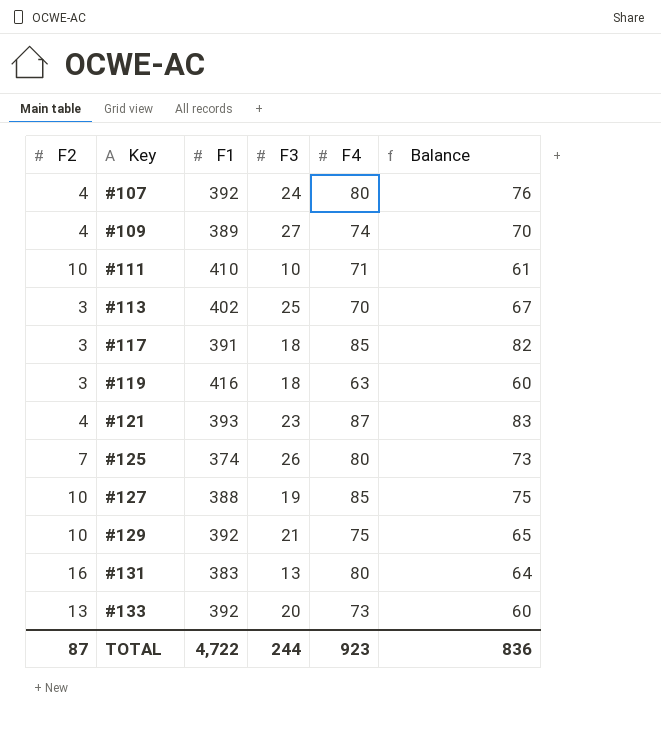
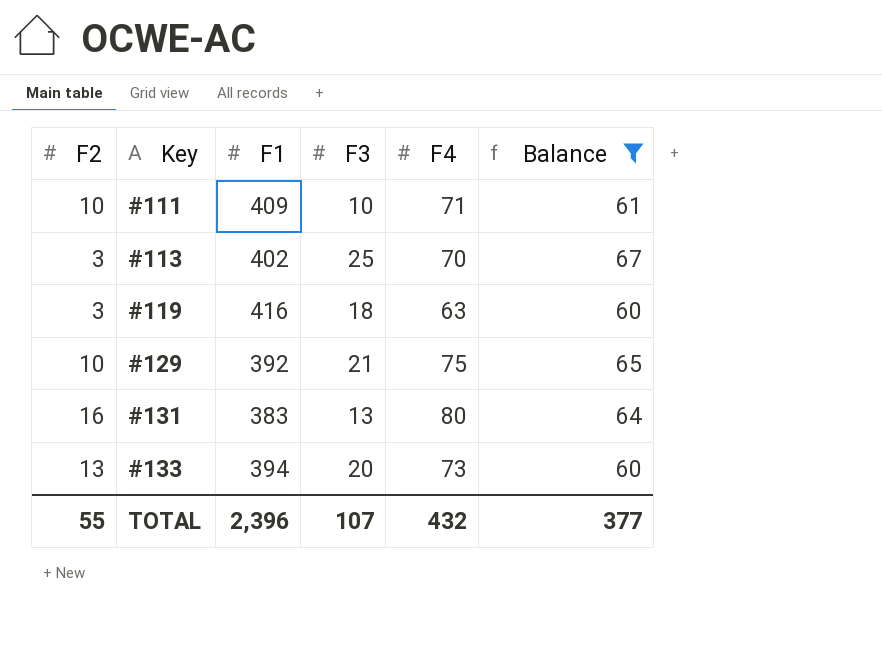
filter: none -> Balance <= 67
#111 | F1: 410 -> 409
#133 | F1: 392 -> 394
TOTAL | F2: 87 -> 55
TOTAL | F1: 4,722 -> 2,396
TOTAL | F3: 244 -> 107
TOTAL | F4: 923 -> 432
TOTAL | Balance: 836 -> 377

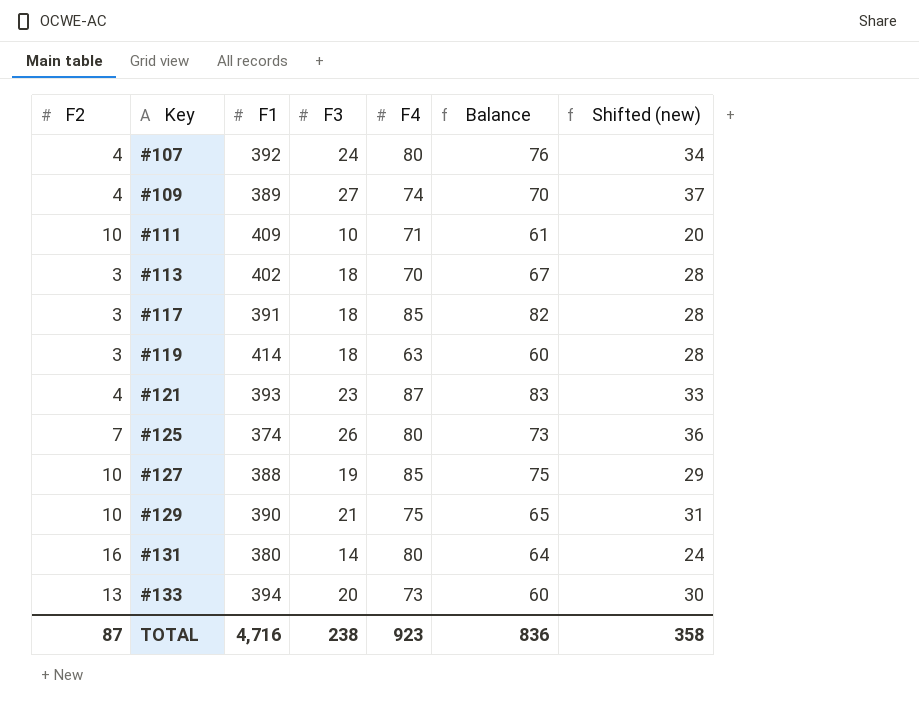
filter: Balance <= 67 -> none
column Shifted (new) | formula: none -> [F3] + 10
#113 | F3: 25 -> 18
#119 | F1: 416 -> 414
#129 | F1: 392 -> 390
#131 | F1: 383 -> 380
#131 | F3: 13 -> 14
TOTAL | F2: 55 -> 87
TOTAL | F1: 2,396 -> 4,716
TOTAL | F3: 107 -> 238
TOTAL | F4: 432 -> 923
TOTAL | Balance: 377 -> 836

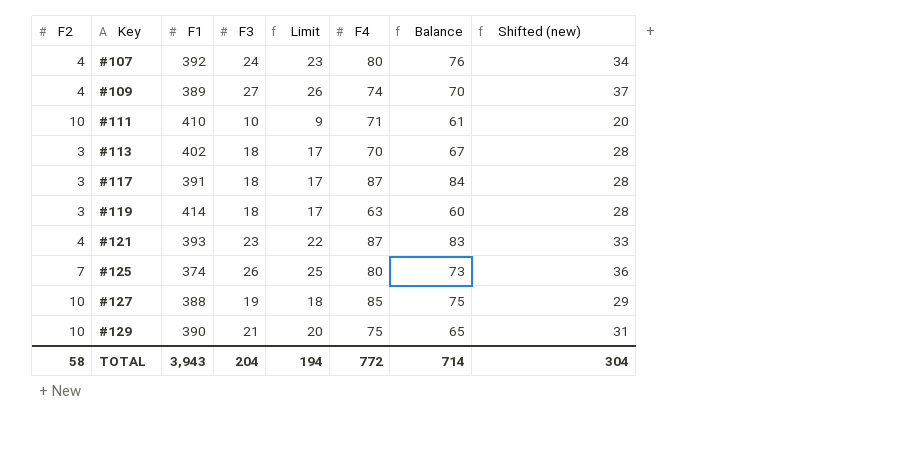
column Limit | formula: none -> [F3] - 1
row #131: 16 | 380 | 14 | 80 | 64 | 24 -> none
row #133: 13 | 394 | 20 | 73 | 60 | 30 -> none
#111 | F1: 409 -> 410
#117 | F4: 85 -> 87
#117 | Balance: 82 -> 84
TOTAL | F2: 87 -> 58
TOTAL | F1: 4,716 -> 3,943
TOTAL | F3: 238 -> 204
TOTAL | F4: 923 -> 772
TOTAL | Balance: 836 -> 714
TOTAL | Shifted (new): 358 -> 304

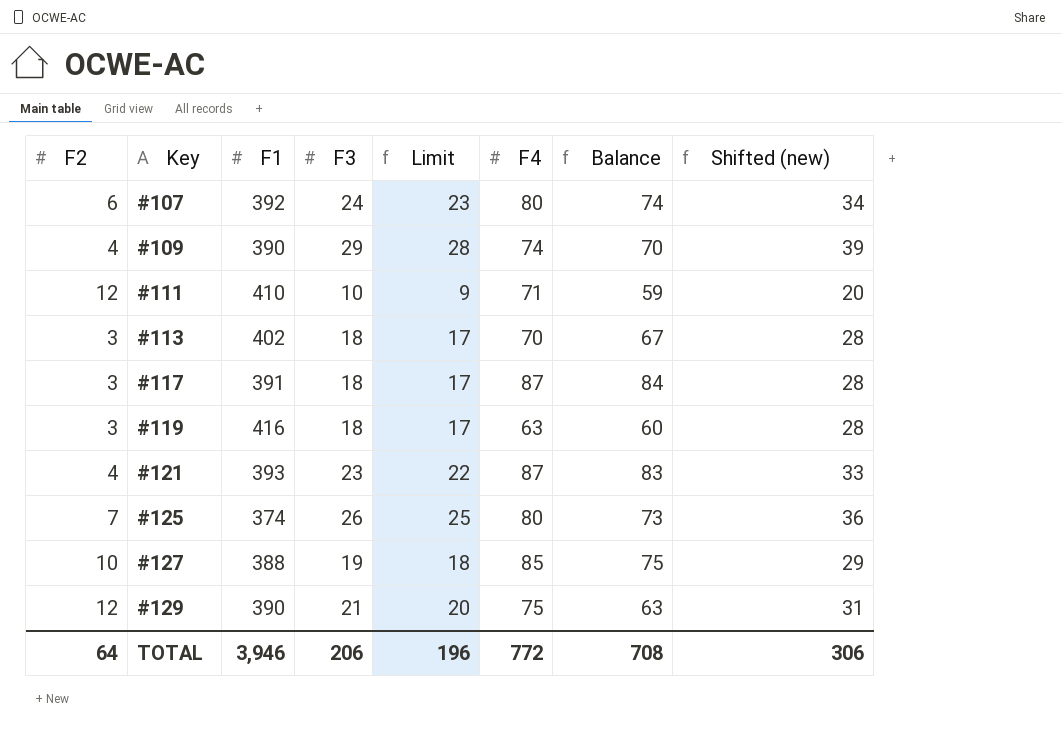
#107 | F2: 4 -> 6
#107 | Balance: 76 -> 74
#109 | F1: 389 -> 390
#109 | F3: 27 -> 29
#109 | Limit: 26 -> 28
#109 | Shifted (new): 37 -> 39
#111 | F2: 10 -> 12
#111 | Balance: 61 -> 59
#119 | F1: 414 -> 416
#129 | F2: 10 -> 12
#129 | Balance: 65 -> 63
TOTAL | F2: 58 -> 64
TOTAL | F1: 3,943 -> 3,946
TOTAL | F3: 204 -> 206
TOTAL | Limit: 194 -> 196
TOTAL | Balance: 714 -> 708
TOTAL | Shifted (new): 304 -> 306

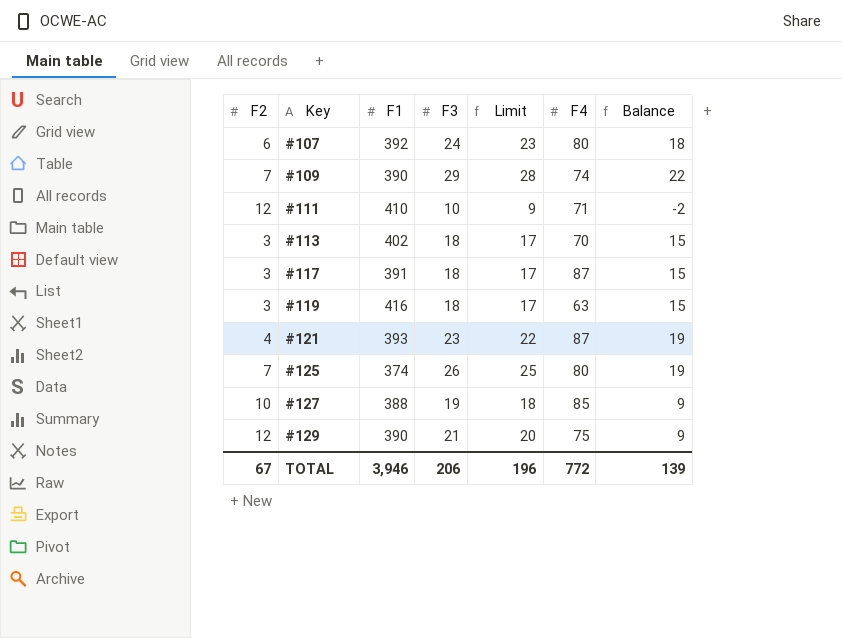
column Shifted (new) | formula: [F3] + 10 -> none
column Balance | formula: [F4] - [F2] -> [F3] - [F2]
#109 | F2: 4 -> 7
TOTAL | F2: 64 -> 67
TOTAL | Balance: 708 -> 139

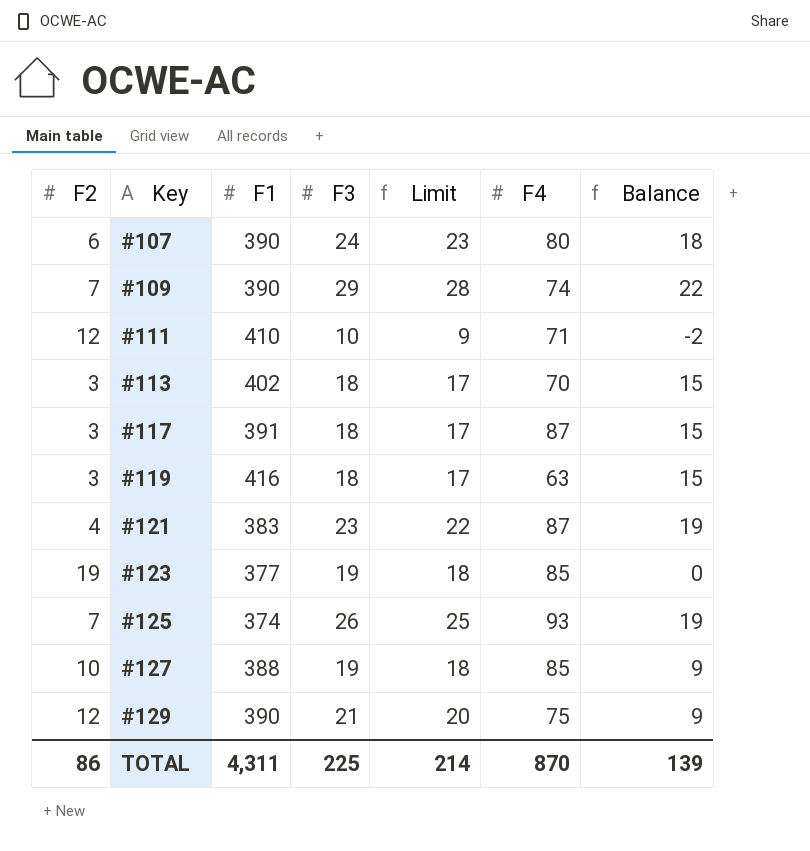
#107 | F1: 392 -> 390
#121 | F1: 393 -> 383
row #123: none -> 19 | 377 | 19 | 18 | 85 | 0
#125 | F4: 80 -> 93
TOTAL | F2: 67 -> 86
TOTAL | F1: 3,946 -> 4,311
TOTAL | F3: 206 -> 225
TOTAL | Limit: 196 -> 214
TOTAL | F4: 772 -> 870

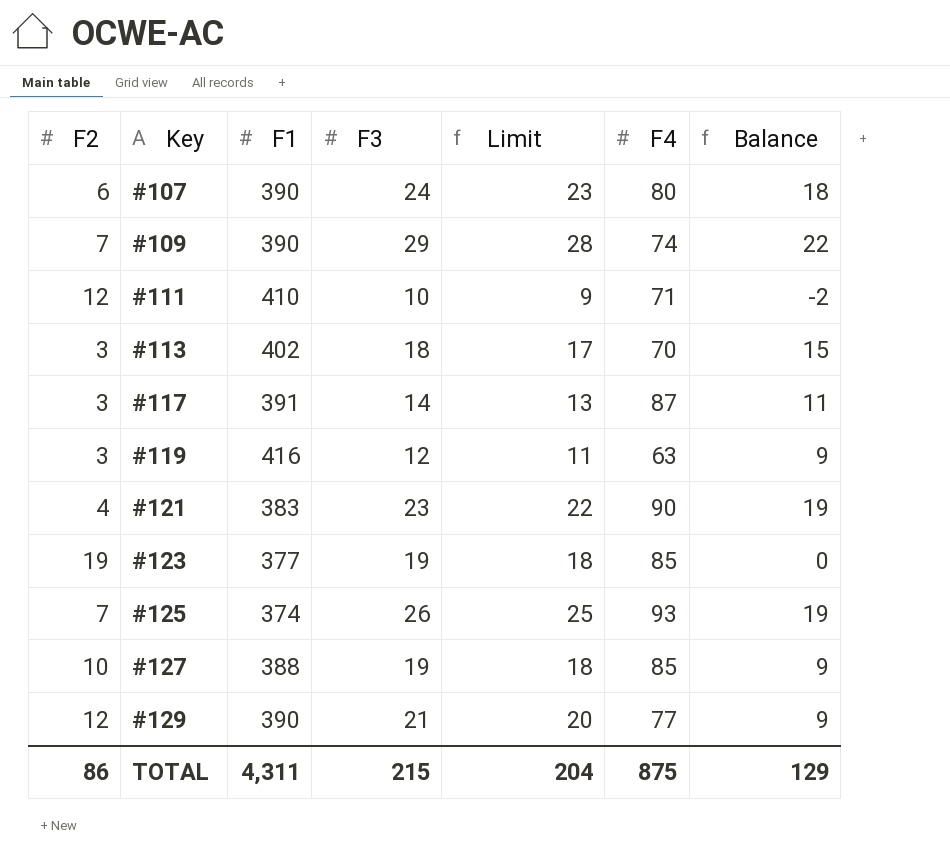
#117 | F3: 18 -> 14
#117 | Limit: 17 -> 13
#117 | Balance: 15 -> 11
#119 | F3: 18 -> 12
#119 | Limit: 17 -> 11
#119 | Balance: 15 -> 9
#121 | F4: 87 -> 90
#129 | F4: 75 -> 77
TOTAL | F3: 225 -> 215
TOTAL | Limit: 214 -> 204
TOTAL | F4: 870 -> 875
TOTAL | Balance: 139 -> 129

